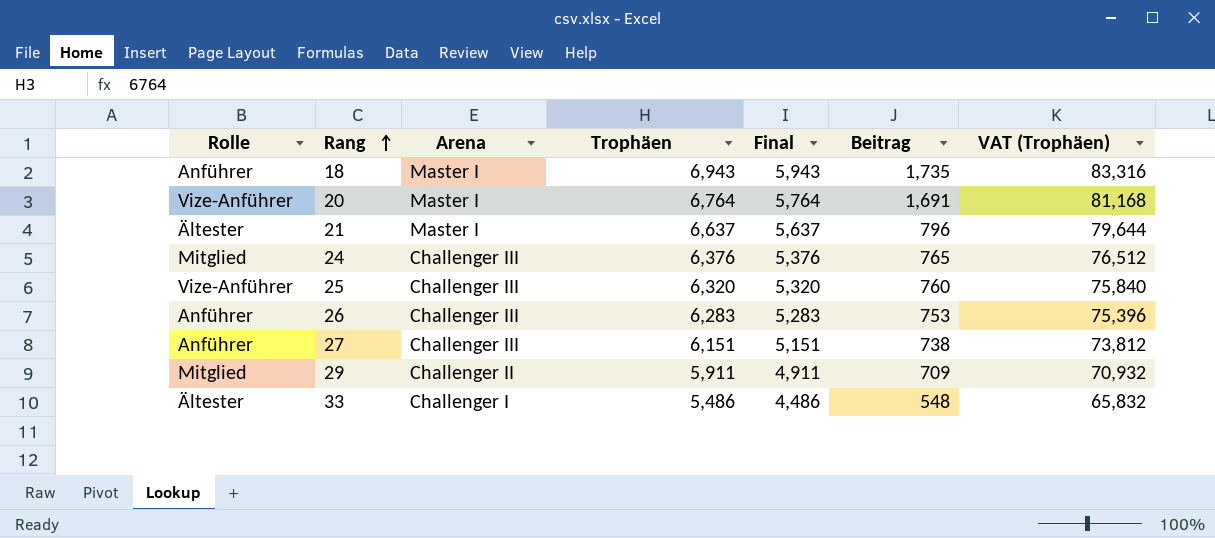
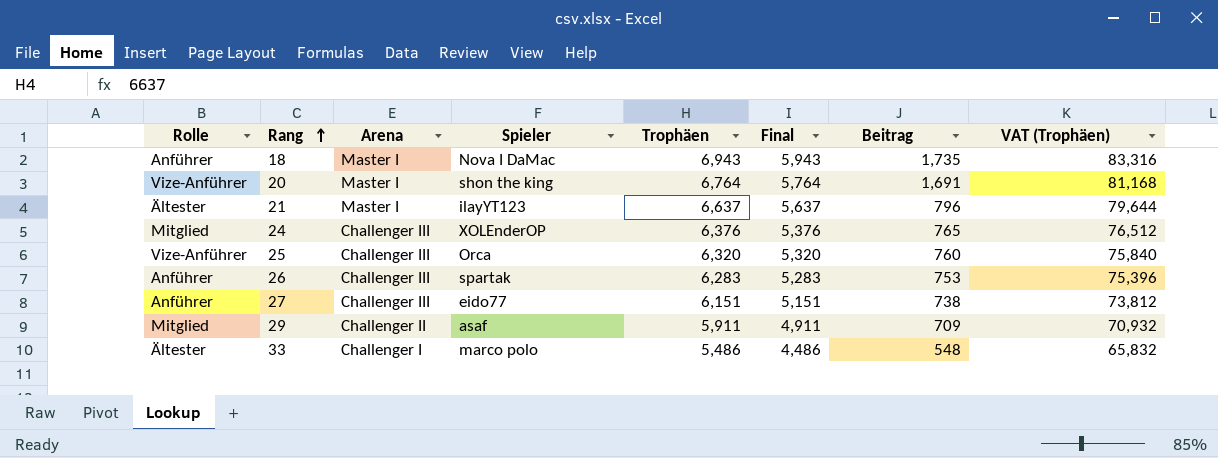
column Spieler | position: none -> 4

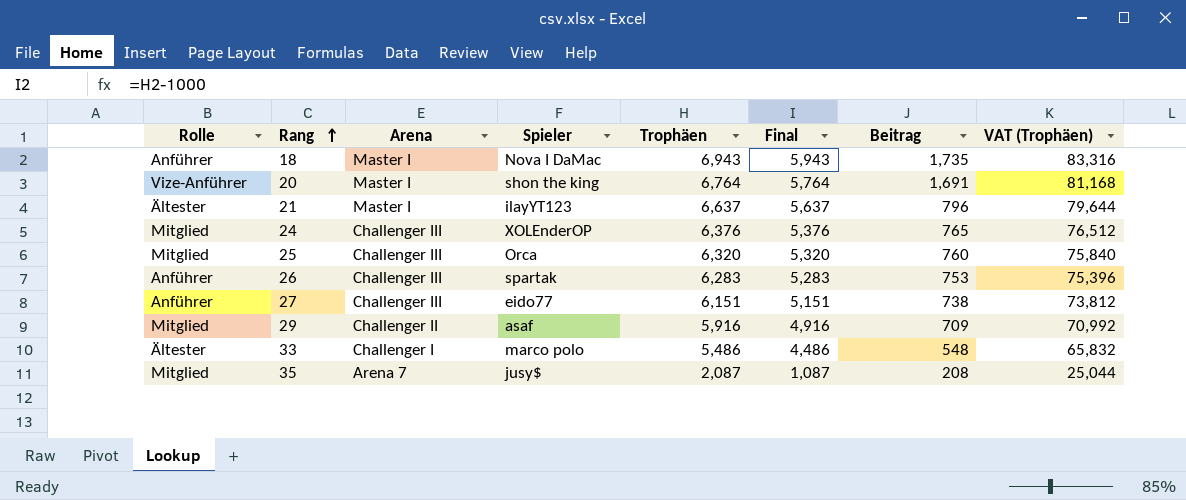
25 | Rolle: Vize-Anführer -> Mitglied
29 | Trophäen: 5,911 -> 5,916
29 | Final: 4,911 -> 4,916
29 | VAT (Trophäen): 70,932 -> 70,992
row 35: none -> Mitglied | Arena 7 | jusy$ | 2,087 | 1,087 | 208 | 25,044

